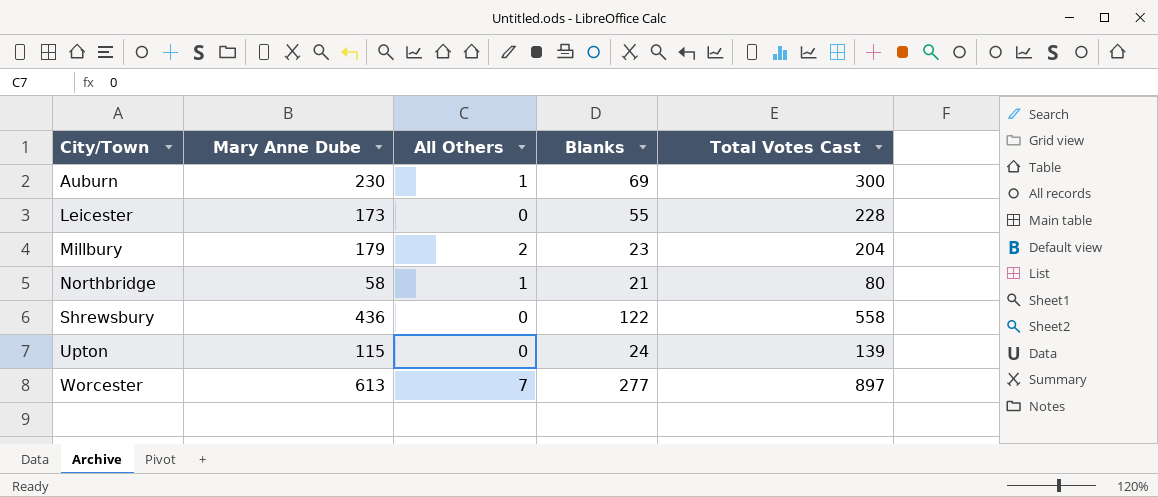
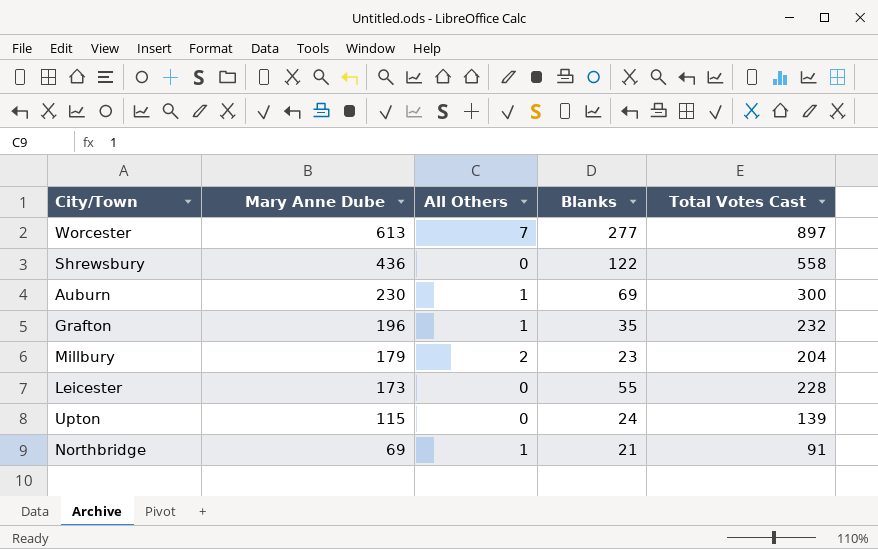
row order: City/Town ascending -> Mary Anne Dube descending
row Grafton: none -> 196 | 1 | 35 | 232
Northbridge | Mary Anne Dube: 58 -> 69
Northbridge | Total Votes Cast: 80 -> 91

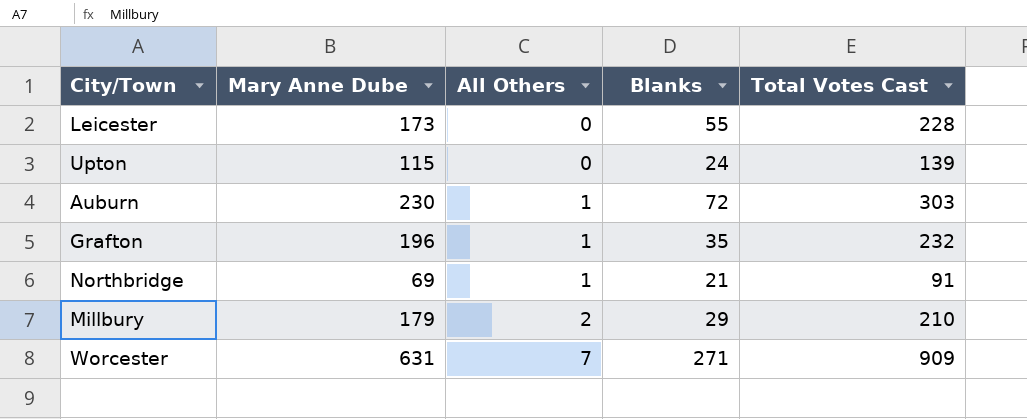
row order: Mary Anne Dube descending -> All Others ascending
row Shrewsbury: 436 | 0 | 122 | 558 -> none
Auburn | Blanks: 69 -> 72
Auburn | Total Votes Cast: 300 -> 303
Millbury | Blanks: 23 -> 29
Millbury | Total Votes Cast: 204 -> 210
Worcester | Mary Anne Dube: 613 -> 631
Worcester | Blanks: 277 -> 271
Worcester | Total Votes Cast: 897 -> 909

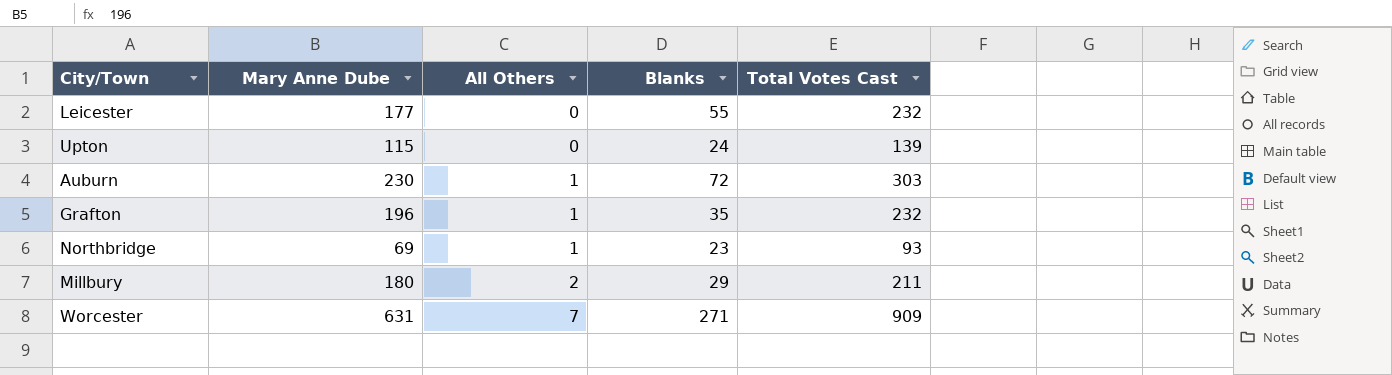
Leicester | Mary Anne Dube: 173 -> 177
Leicester | Total Votes Cast: 228 -> 232
Northbridge | Blanks: 21 -> 23
Northbridge | Total Votes Cast: 91 -> 93
Millbury | Mary Anne Dube: 179 -> 180
Millbury | Total Votes Cast: 210 -> 211

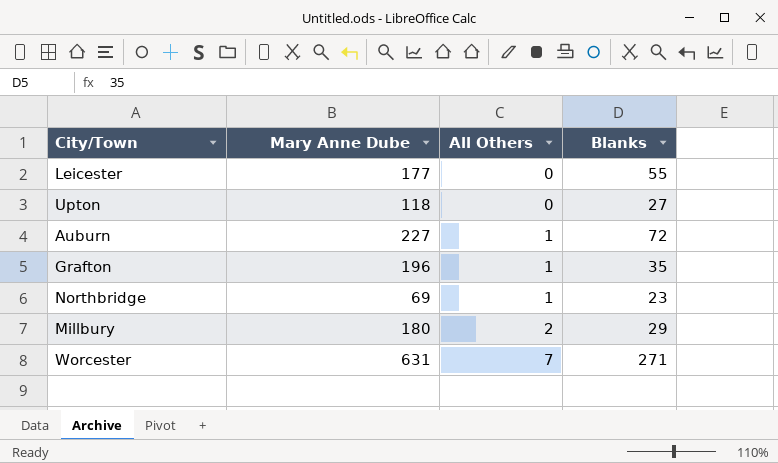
column Total Votes Cast | formula: [Mary Anne Dube] + [All Others] + [Blanks] -> none
Upton | Mary Anne Dube: 115 -> 118
Upton | Blanks: 24 -> 27
Auburn | Mary Anne Dube: 230 -> 227

